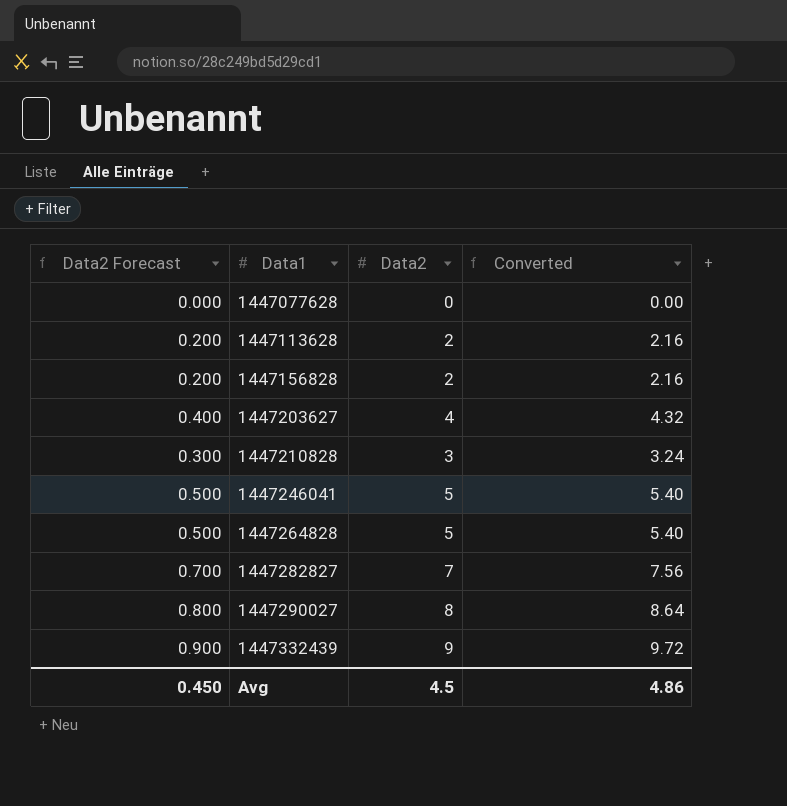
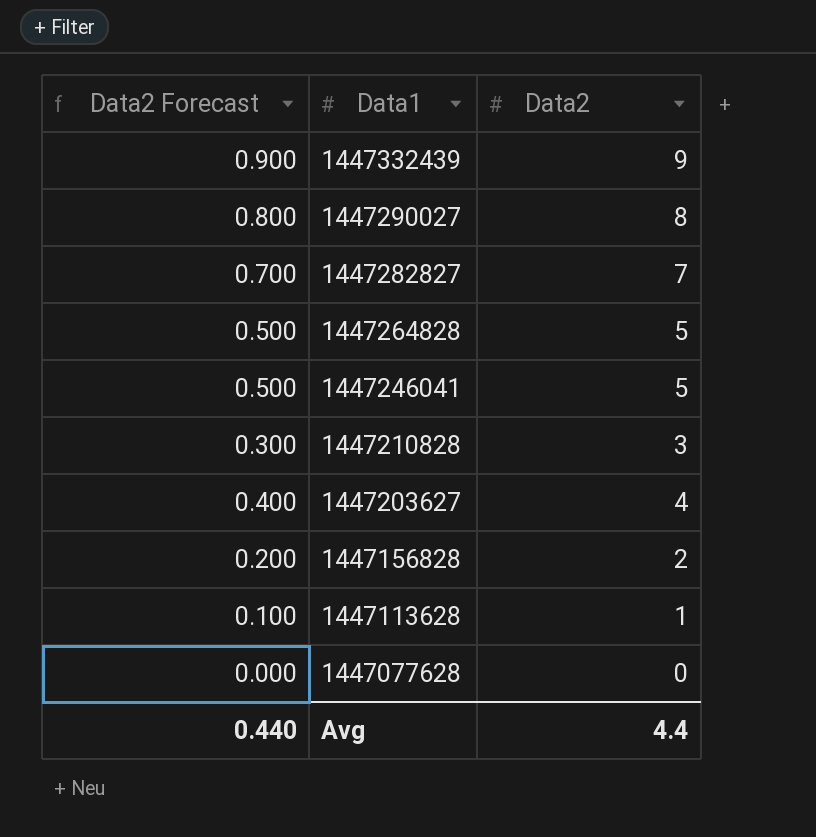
row order: Data1 ascending -> Data1 descending
column Converted | formula: [Data2] * 1.08 -> none
1447113628 | Data2 Forecast: 0.200 -> 0.100
1447113628 | Data2: 2 -> 1
Avg | Data2 Forecast: 0.450 -> 0.440
Avg | Data2: 4.5 -> 4.4

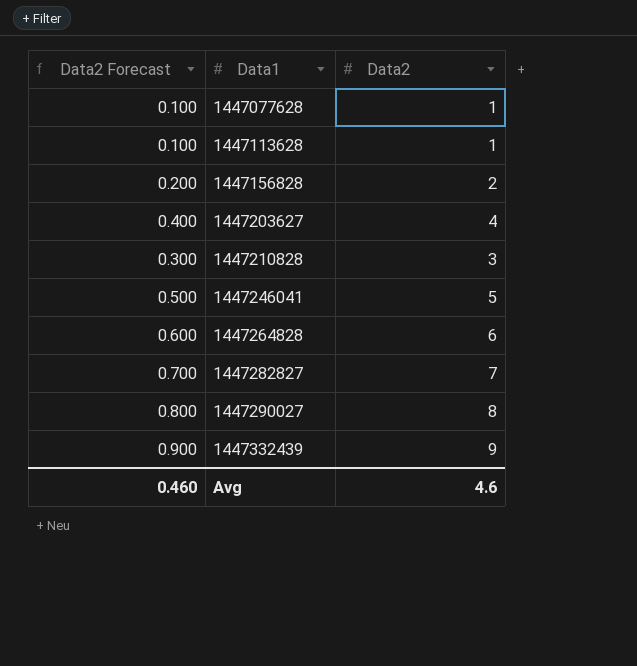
row order: Data1 descending -> Data1 ascending
1447077628 | Data2 Forecast: 0.000 -> 0.100
1447077628 | Data2: 0 -> 1
1447264828 | Data2 Forecast: 0.500 -> 0.600
1447264828 | Data2: 5 -> 6
Avg | Data2 Forecast: 0.440 -> 0.460
Avg | Data2: 4.4 -> 4.6

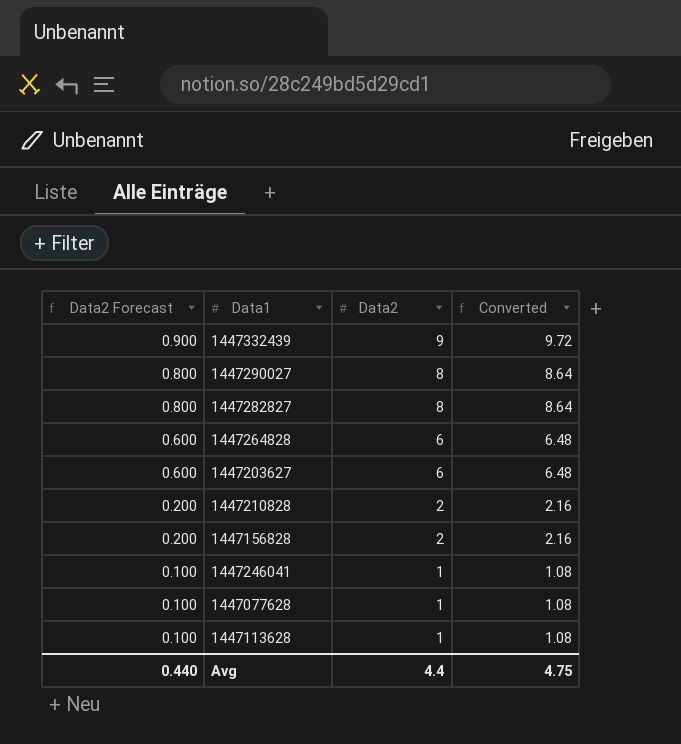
row order: Data1 ascending -> Data2 Forecast descending
column Converted | formula: none -> [Data2] * 1.08
1447282827 | Data2 Forecast: 0.700 -> 0.800
1447282827 | Data2: 7 -> 8
1447203627 | Data2 Forecast: 0.400 -> 0.600
1447203627 | Data2: 4 -> 6
1447210828 | Data2 Forecast: 0.300 -> 0.200
1447210828 | Data2: 3 -> 2
1447246041 | Data2 Forecast: 0.500 -> 0.100
1447246041 | Data2: 5 -> 1
Avg | Data2 Forecast: 0.460 -> 0.440
Avg | Data2: 4.6 -> 4.4

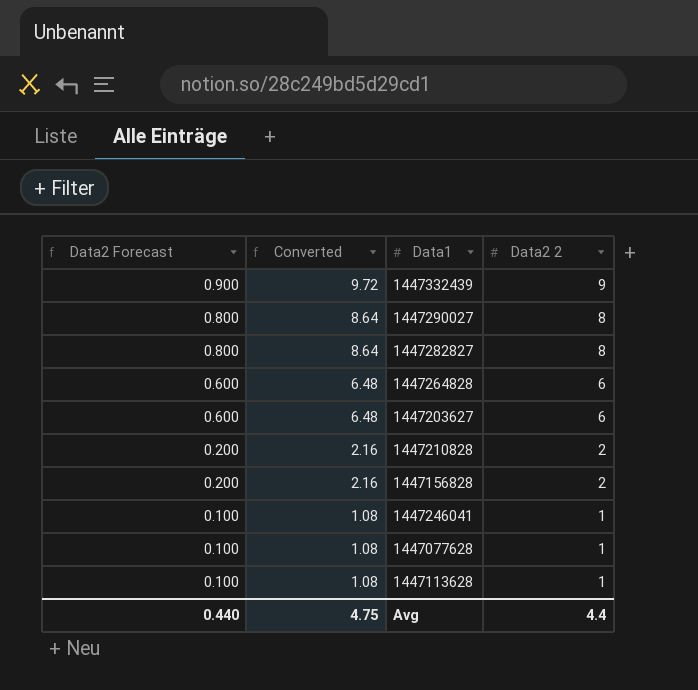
column Converted | position: 4 -> 2
column name: Data2 -> Data2 2

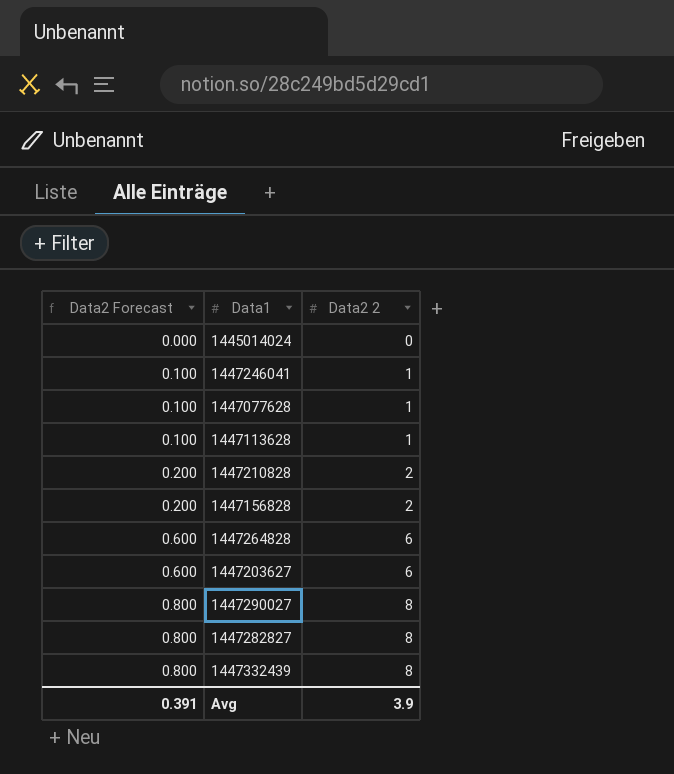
row order: Data2 Forecast descending -> Data2 Forecast ascending
column Converted | formula: [Data2 2] * 1.08 -> none
row 1445014024: none -> 0.000 | 0
1447332439 | Data2 Forecast: 0.900 -> 0.800
1447332439 | Data2 2: 9 -> 8
Avg | Data2 Forecast: 0.440 -> 0.391
Avg | Data2 2: 4.4 -> 3.9

